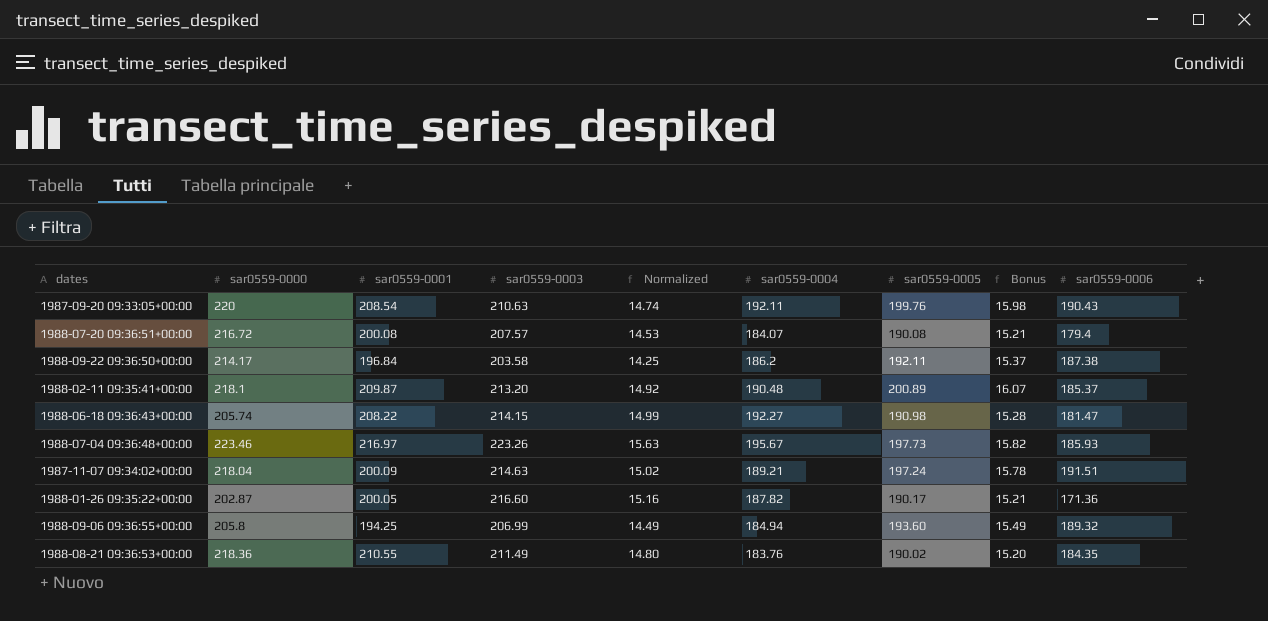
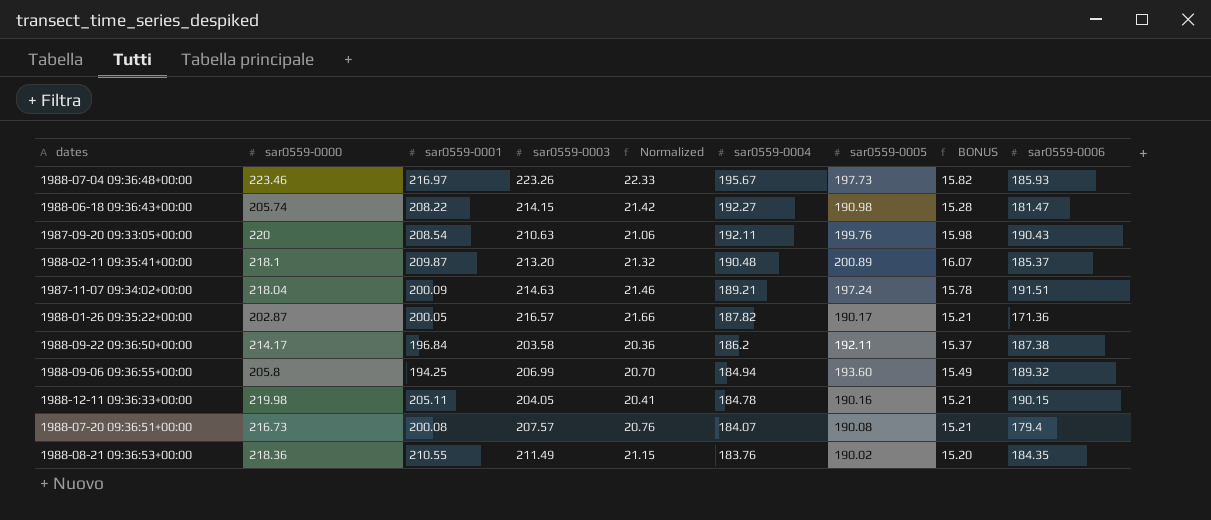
row order: none -> sar0559-0004 descending
column Normalized | formula: [sar0559-0003] * 0.07 -> [sar0559-0003] * 0.1
column name: Bonus -> BONUS
1988-01-26 09:35:22+00:00 | sar0559-0003: 216.60 -> 216.57
row 1988-12-11 09:36:33+00:00: none -> 219.98 | 205.11 | 204.05 | 20.41 | 184.78 | 190.16 | 15.21 | 190.15
1988-07-20 09:36:51+00:00 | sar0559-0000: 216.72 -> 216.73

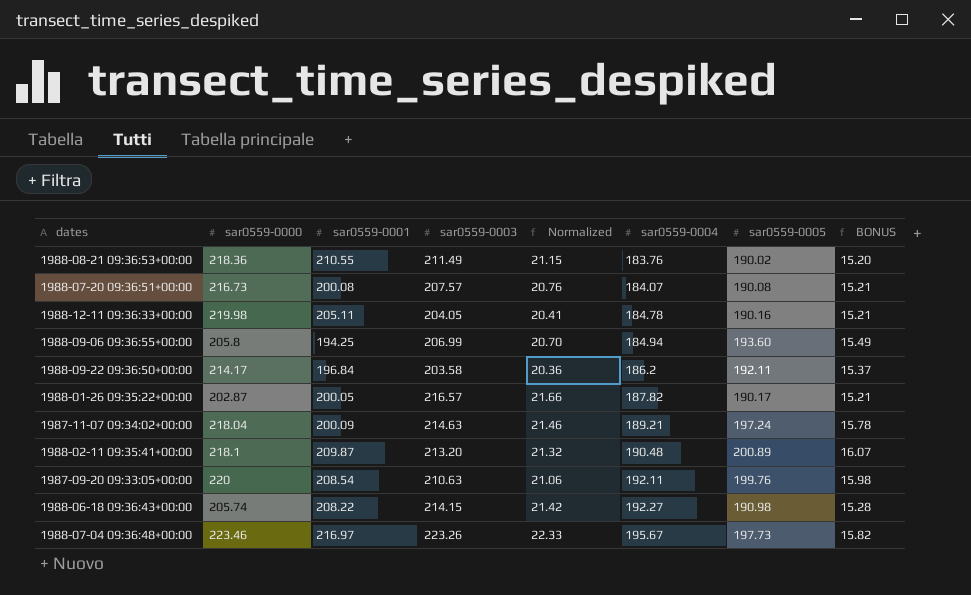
row order: sar0559-0004 descending -> sar0559-0004 ascending
column sar0559-0006 | position: 9 -> none

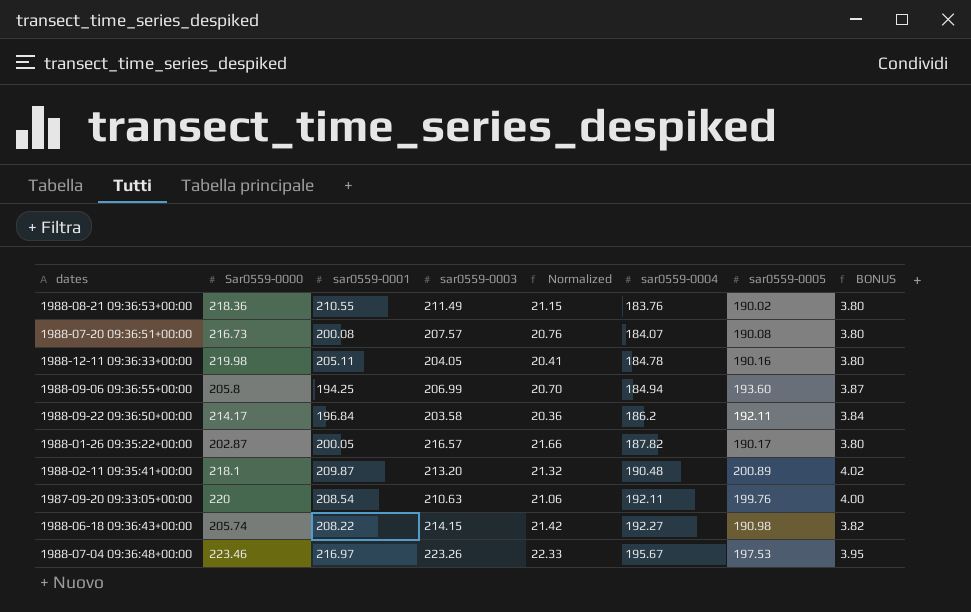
column name: sar0559-0000 -> Sar0559-0000
column BONUS | formula: [sar0559-0005] * 0.08 -> [sar0559-0005] * 0.02
row 1987-11-07 09:34:02+00:00: 218.04 | 200.09 | 214.63 | 21.46 | 189.21 | 197.24 | 15.78 -> none
1988-07-04 09:36:48+00:00 | sar0559-0005: 197.73 -> 197.53

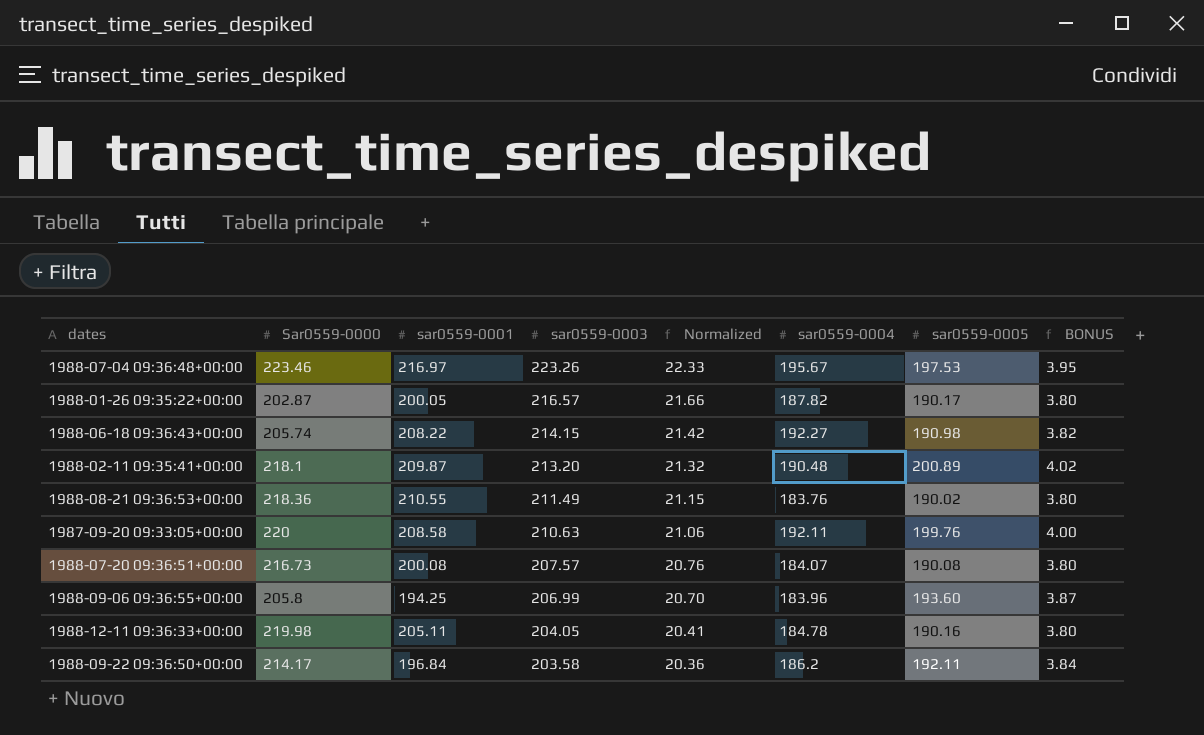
row order: sar0559-0004 ascending -> sar0559-0003 descending
1987-09-20 09:33:05+00:00 | sar0559-0001: 208.54 -> 208.58
1988-09-06 09:36:55+00:00 | sar0559-0004: 184.94 -> 183.96

